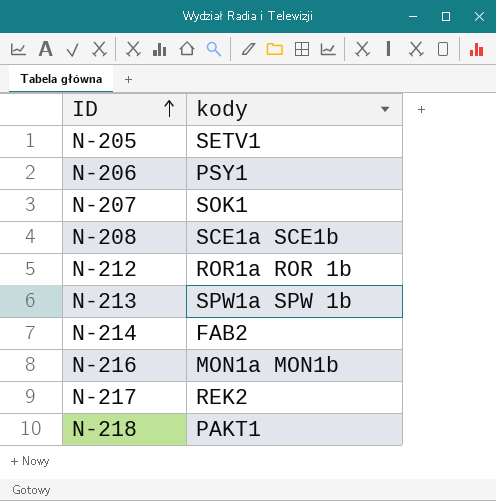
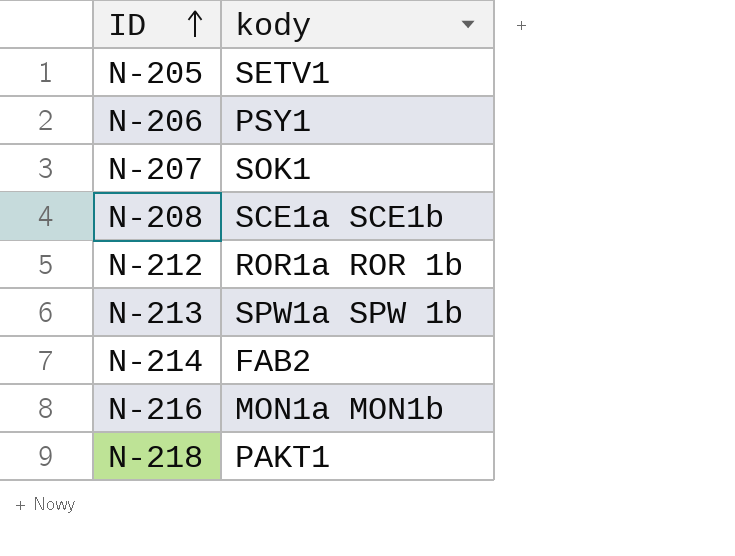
row N-217: REK2 -> none

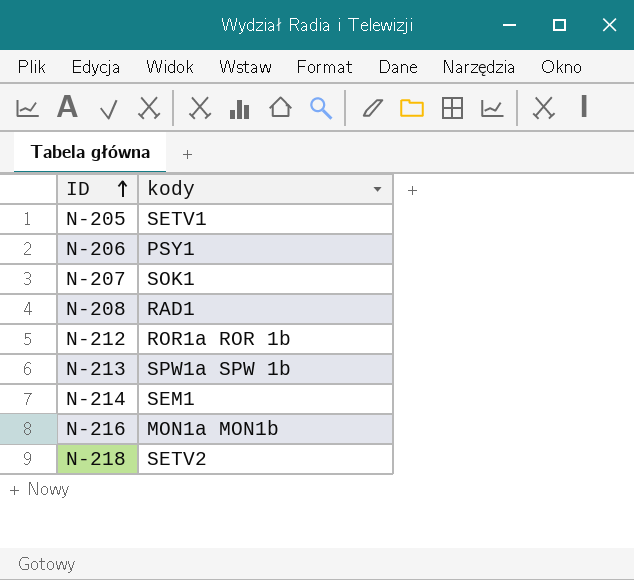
N-208 | kody: SCE1a SCE1b -> RAD1
N-214 | kody: FAB2 -> SEM1
N-218 | kody: PAKT1 -> SETV2

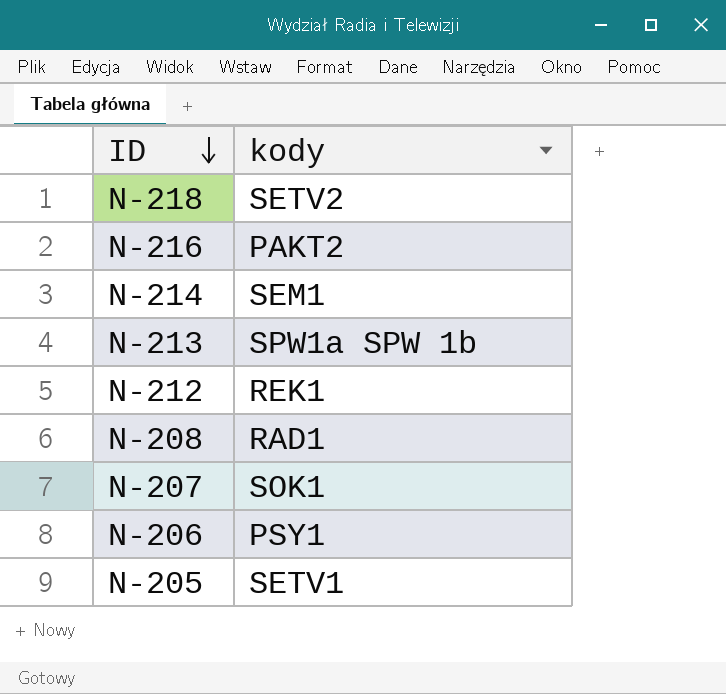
row order: ID ascending -> ID descending
N-216 | kody: MON1a MON1b -> PAKT2
N-212 | kody: ROR1a ROR 1b -> REK1

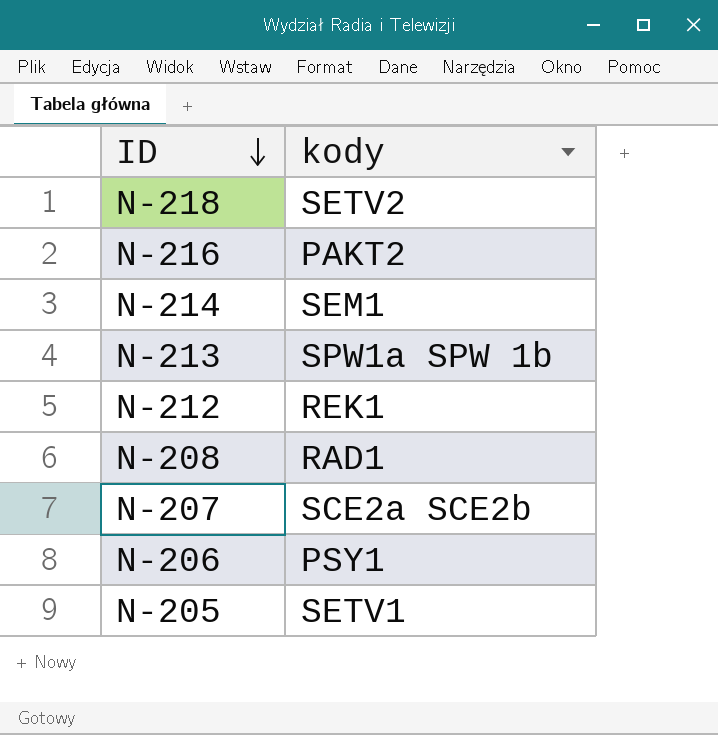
N-207 | kody: SOK1 -> SCE2a SCE2b

